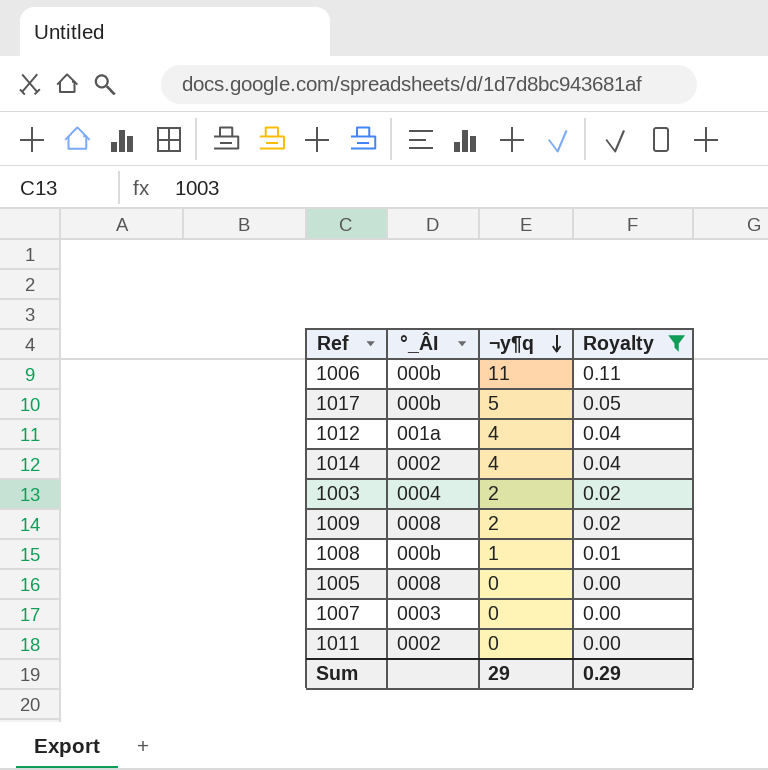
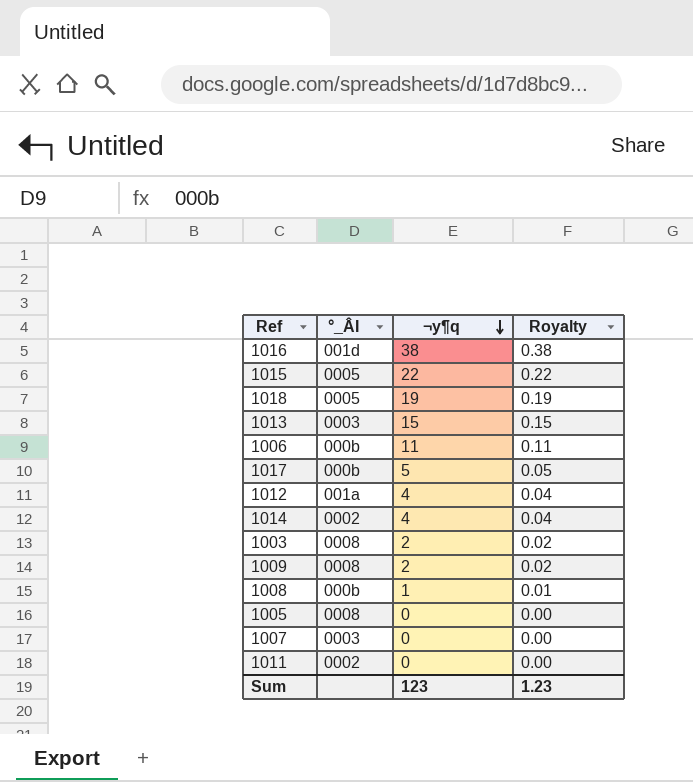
filter: Royalty <= 0.11 -> none
1003 | °_ÂI: 0004 -> 0008
Sum | ¬y¶q: 29 -> 123
Sum | Royalty: 0.29 -> 1.23

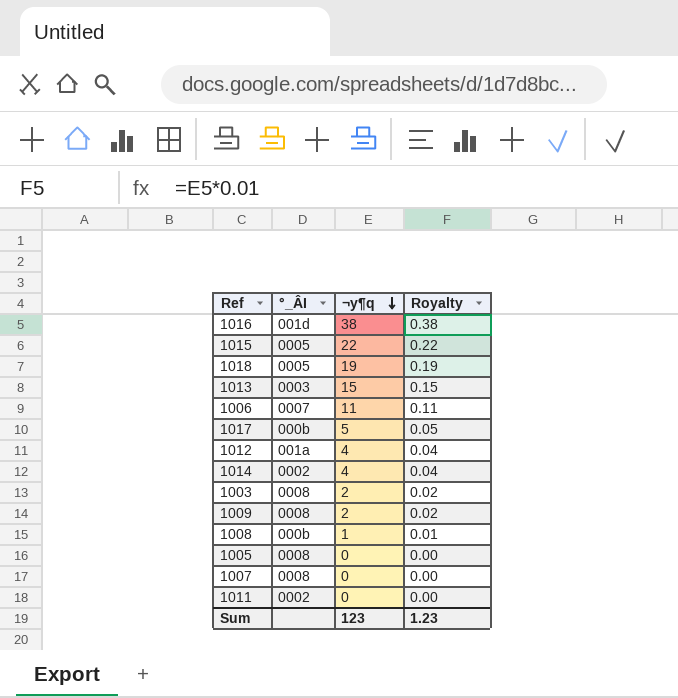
1006 | °_ÂI: 000b -> 0007
1007 | °_ÂI: 0003 -> 0008

